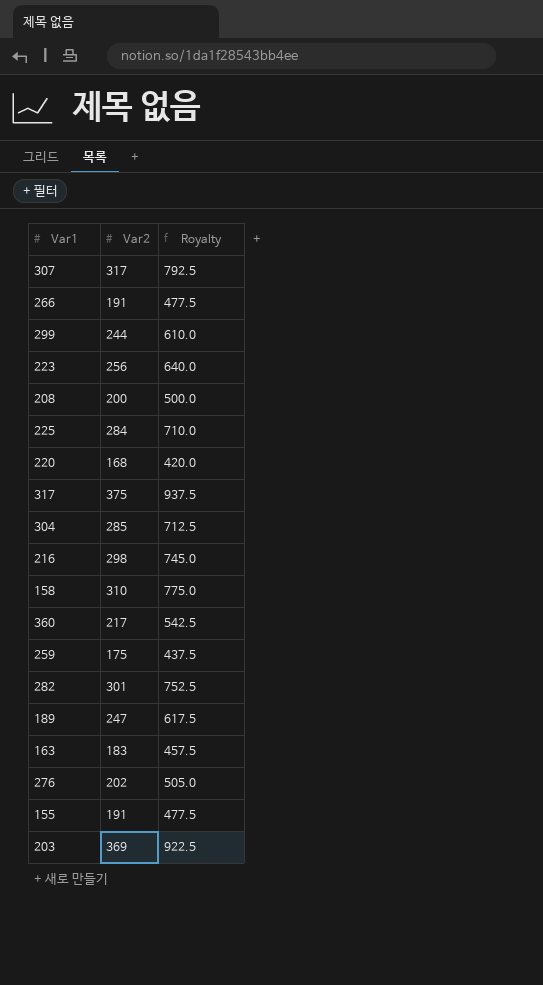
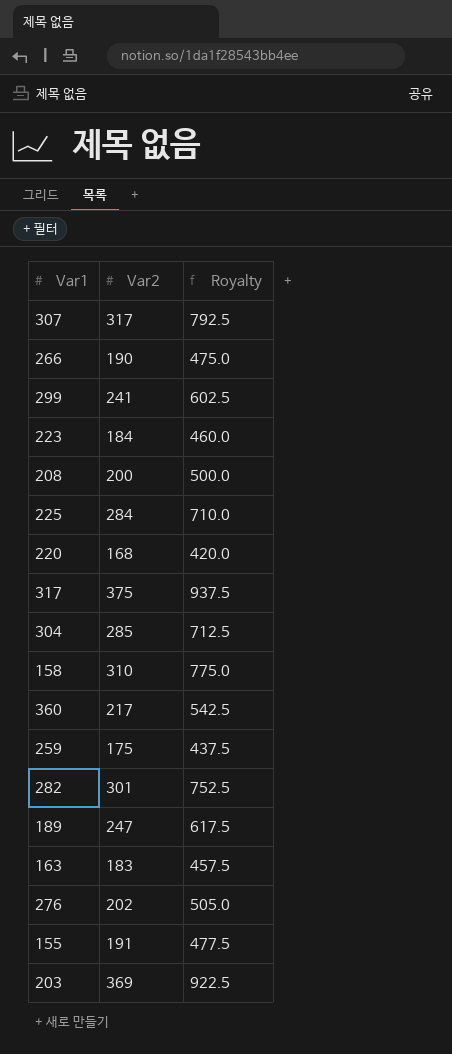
row 216: 298 | 745.0 -> none
266 | Var2: 191 -> 190
266 | Royalty: 477.5 -> 475.0
299 | Var2: 244 -> 241
299 | Royalty: 610.0 -> 602.5
223 | Var2: 256 -> 184
223 | Royalty: 640.0 -> 460.0

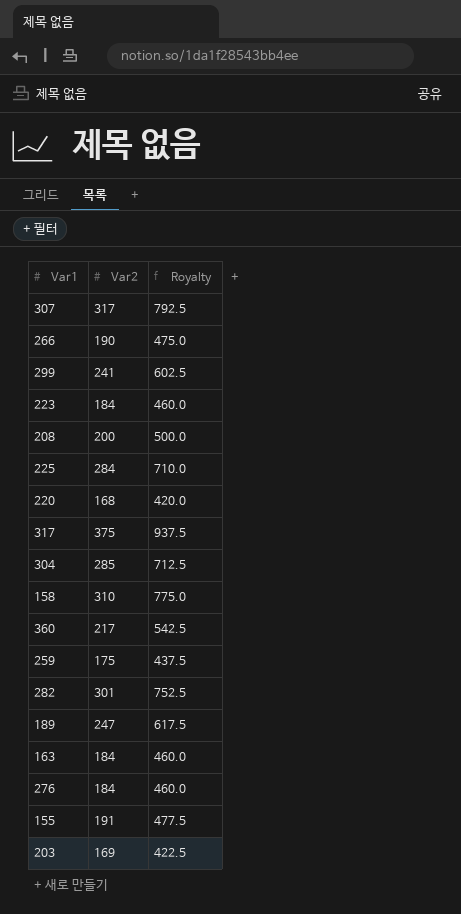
163 | Var2: 183 -> 184
163 | Royalty: 457.5 -> 460.0
276 | Var2: 202 -> 184
276 | Royalty: 505.0 -> 460.0
203 | Var2: 369 -> 169
203 | Royalty: 922.5 -> 422.5

